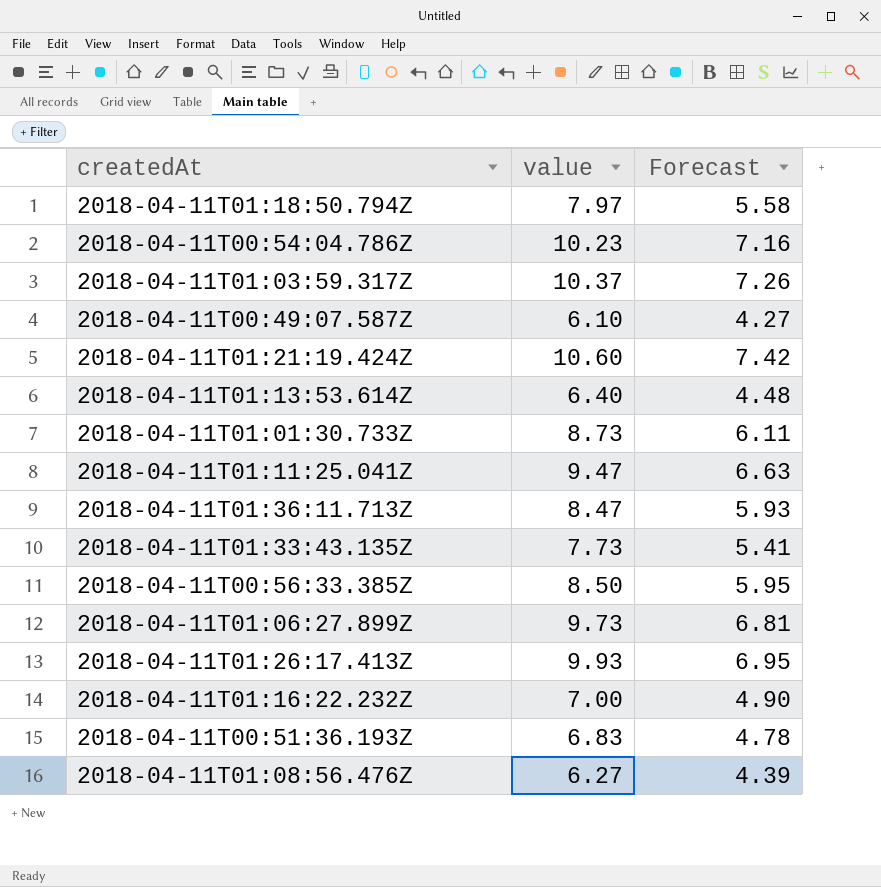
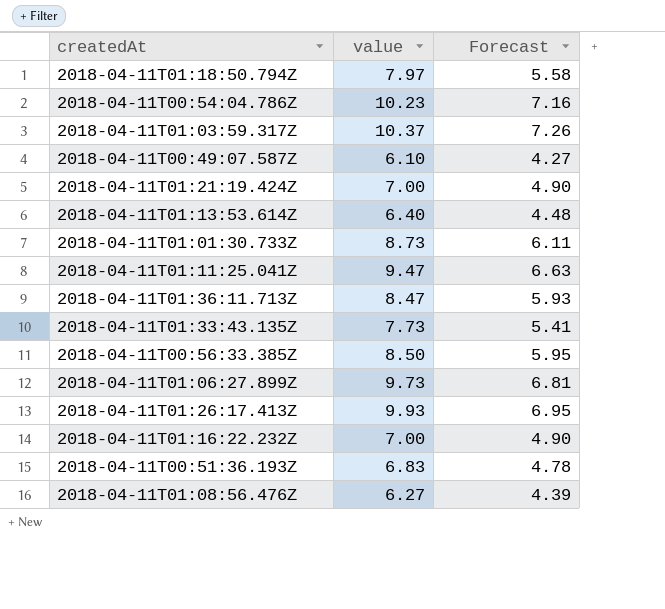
2018-04-11T01:21:19.424Z | value: 10.60 -> 7.00
2018-04-11T01:21:19.424Z | Forecast: 7.42 -> 4.90

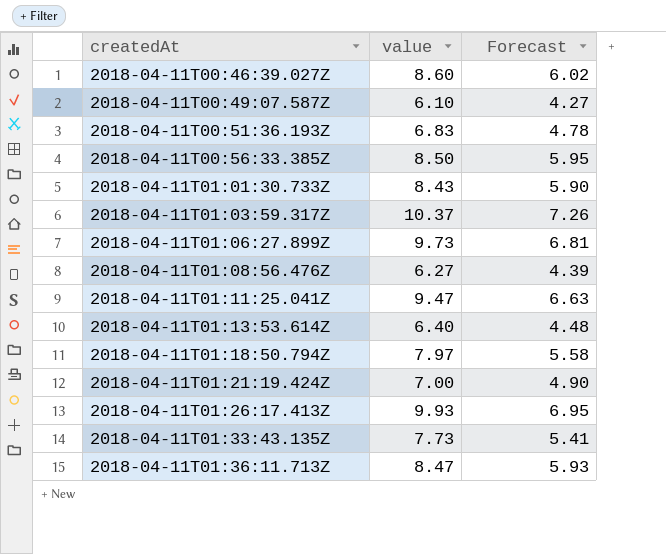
row order: none -> createdAt ascending
row 2018-04-11T00:54:04.786Z: 10.23 | 7.16 -> none
row 2018-04-11T01:16:22.232Z: 7.00 | 4.90 -> none
row 2018-04-11T00:46:39.027Z: none -> 8.60 | 6.02
2018-04-11T01:01:30.733Z | value: 8.73 -> 8.43
2018-04-11T01:01:30.733Z | Forecast: 6.11 -> 5.90

